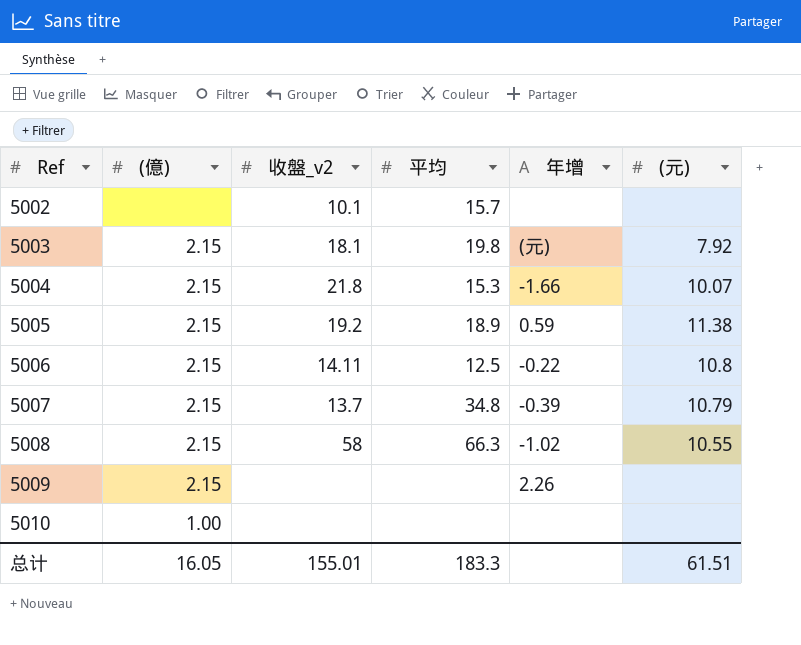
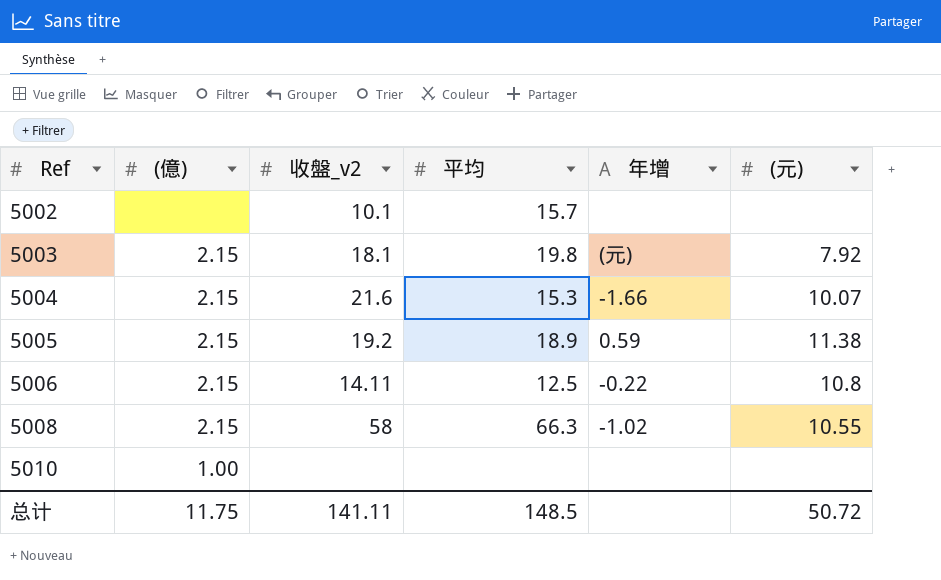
row 5007: 2.15 | 13.7 | 34.8 | -0.39 | 10.79 -> none
row 5009: 2.15 | none | none | 2.26 | none -> none
5004 | 收盤_v2: 21.8 -> 21.6
总计 | (億): 16.05 -> 11.75
总计 | 收盤_v2: 155.01 -> 141.11
总计 | 平均: 183.3 -> 148.5
总计 | (元): 61.51 -> 50.72

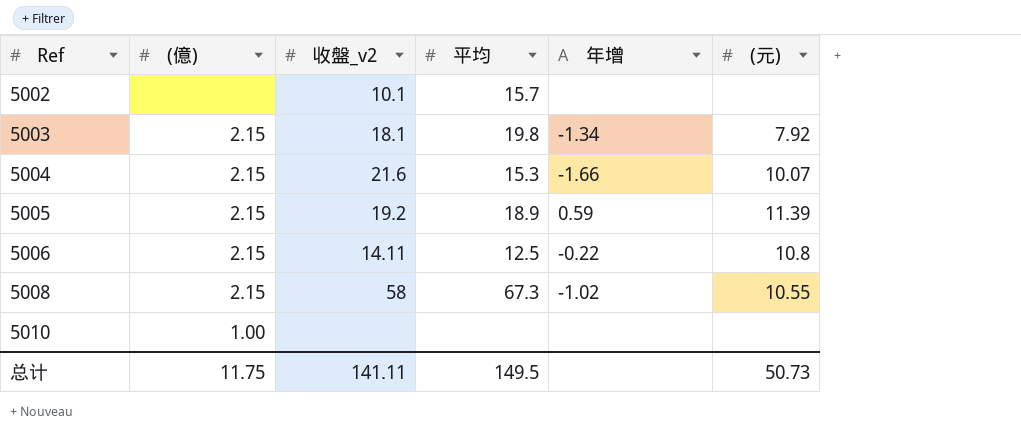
5003 | 年增: (元) -> -1.34
5005 | (元): 11.38 -> 11.39
5008 | 平均: 66.3 -> 67.3
总计 | 平均: 148.5 -> 149.5
总计 | (元): 50.72 -> 50.73

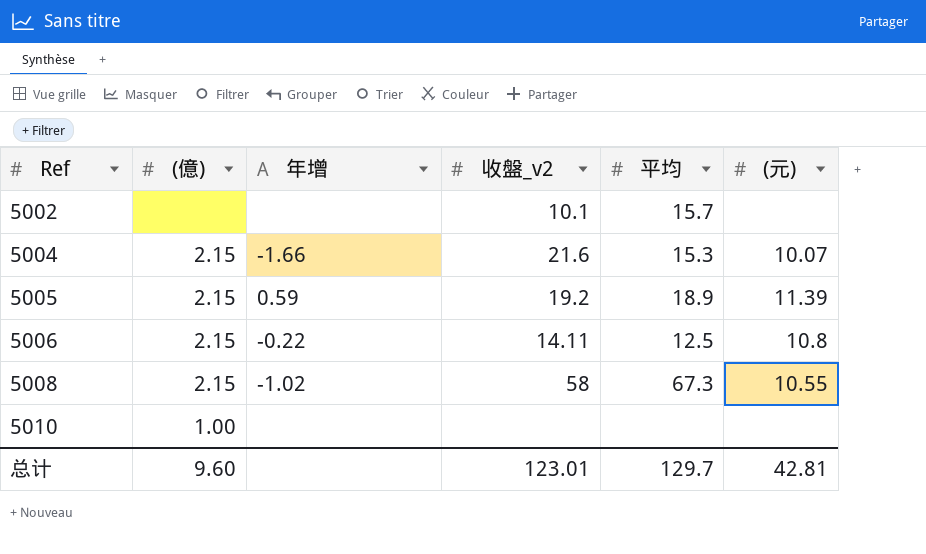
column 年增 | position: 5 -> 3
row 5003: 2.15 | 18.1 | 19.8 | -1.34 | 7.92 -> none
总计 | (億): 11.75 -> 9.60
总计 | 收盤_v2: 141.11 -> 123.01
总计 | 平均: 149.5 -> 129.7
总计 | (元): 50.73 -> 42.81

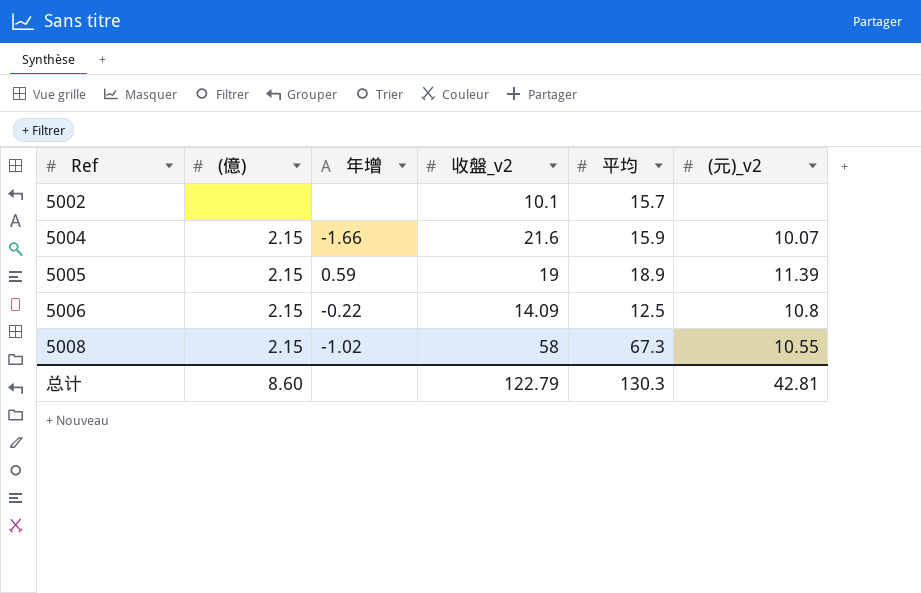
column name: (元) -> (元)_v2
row 5010: 1.00 | none | none | none | none -> none
5004 | 平均: 15.3 -> 15.9
5005 | 收盤_v2: 19.2 -> 19
5006 | 收盤_v2: 14.11 -> 14.09
总计 | (億): 9.60 -> 8.60
总计 | 收盤_v2: 123.01 -> 122.79
总计 | 平均: 129.7 -> 130.3

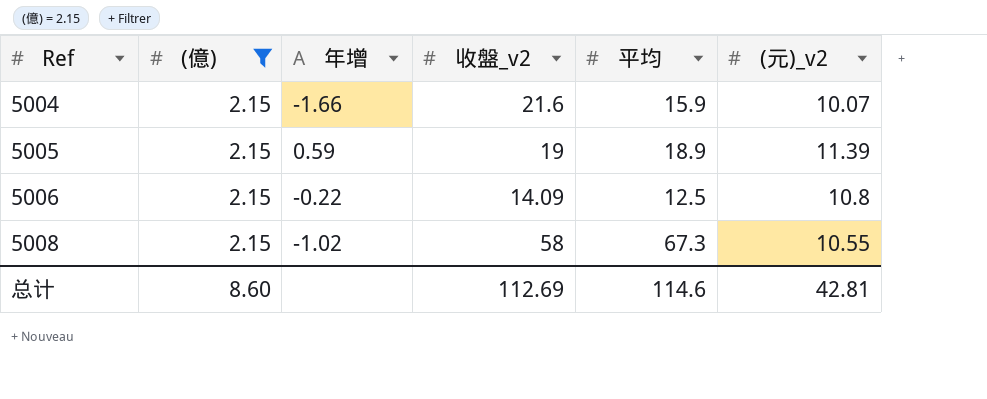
filter: none -> (億) = 2.15
总计 | 收盤_v2: 122.79 -> 112.69
总计 | 平均: 130.3 -> 114.6

